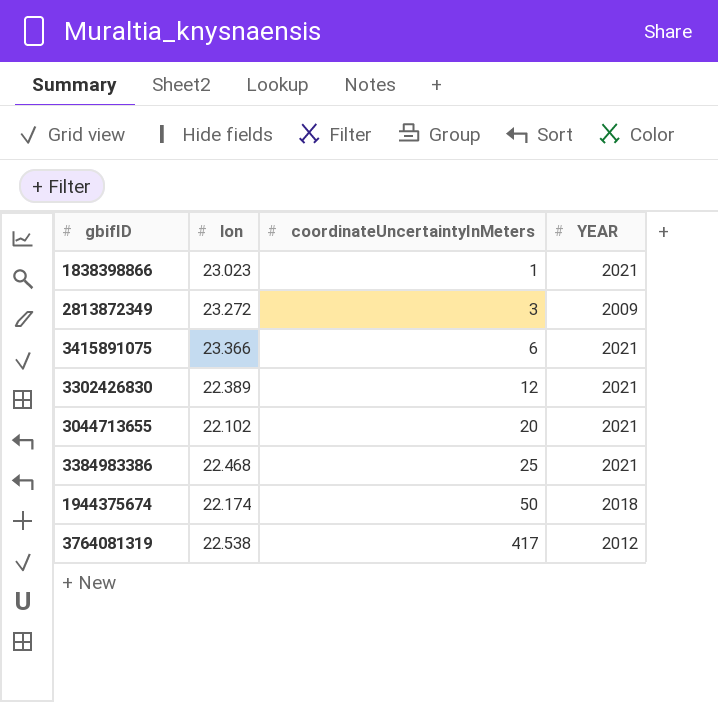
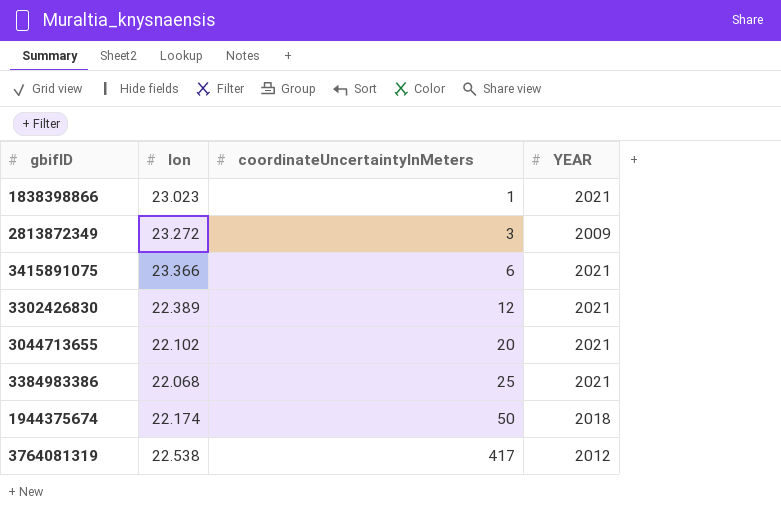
3384983386 | lon: 22.468 -> 22.068

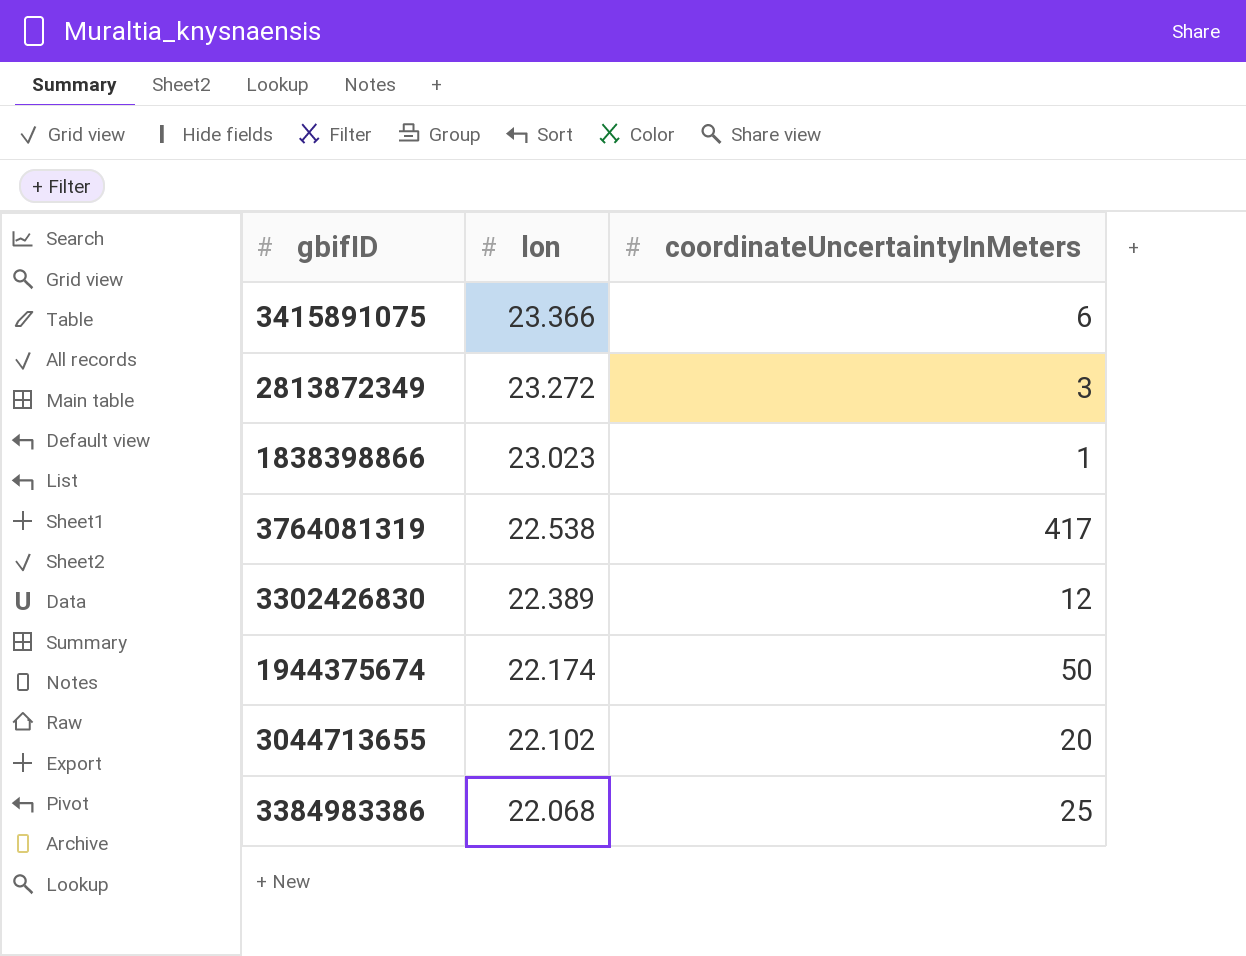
row order: coordinateUncertaintyInMeters ascending -> lon descending
column YEAR | position: 4 -> none

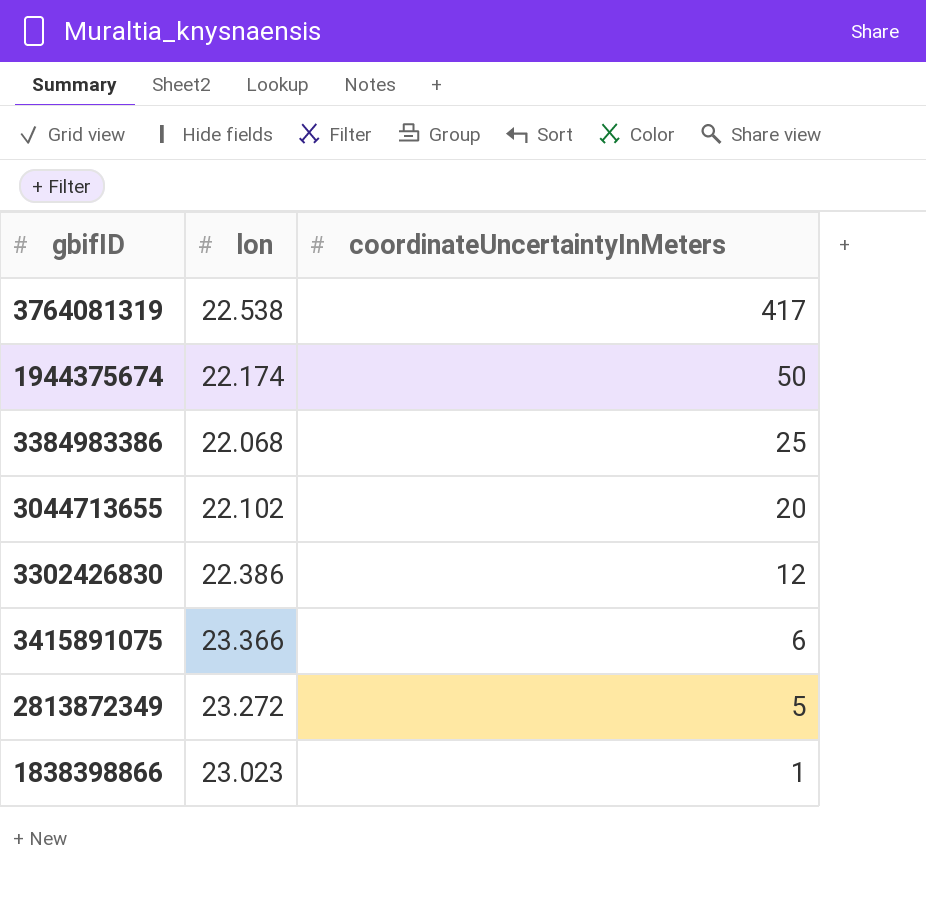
row order: lon descending -> coordinateUncertaintyInMeters descending
3302426830 | lon: 22.389 -> 22.386
2813872349 | coordinateUncertaintyInMeters: 3 -> 5

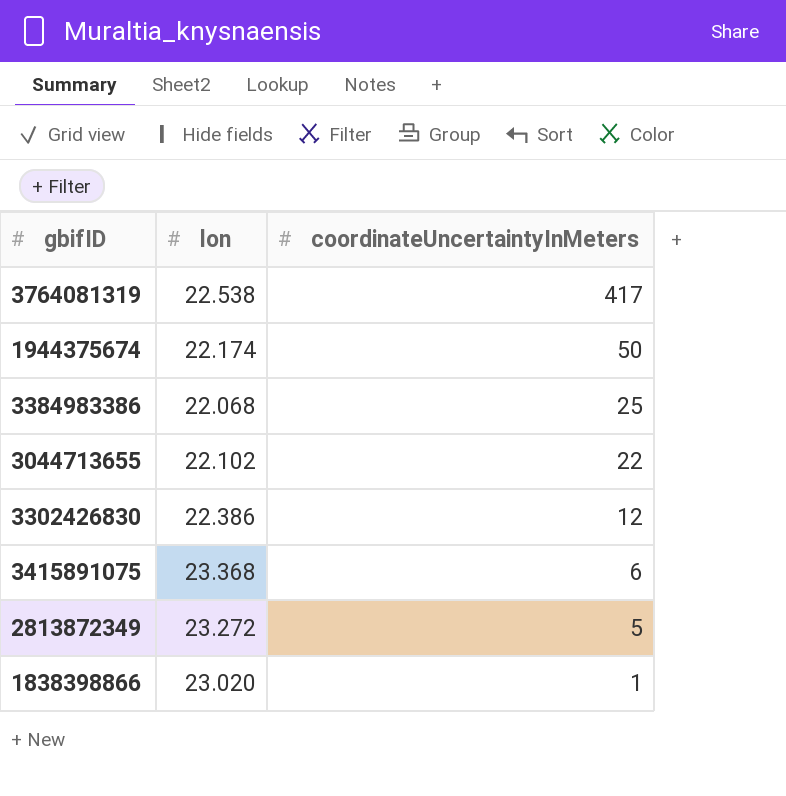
3044713655 | coordinateUncertaintyInMeters: 20 -> 22
3415891075 | lon: 23.366 -> 23.368
1838398866 | lon: 23.023 -> 23.020

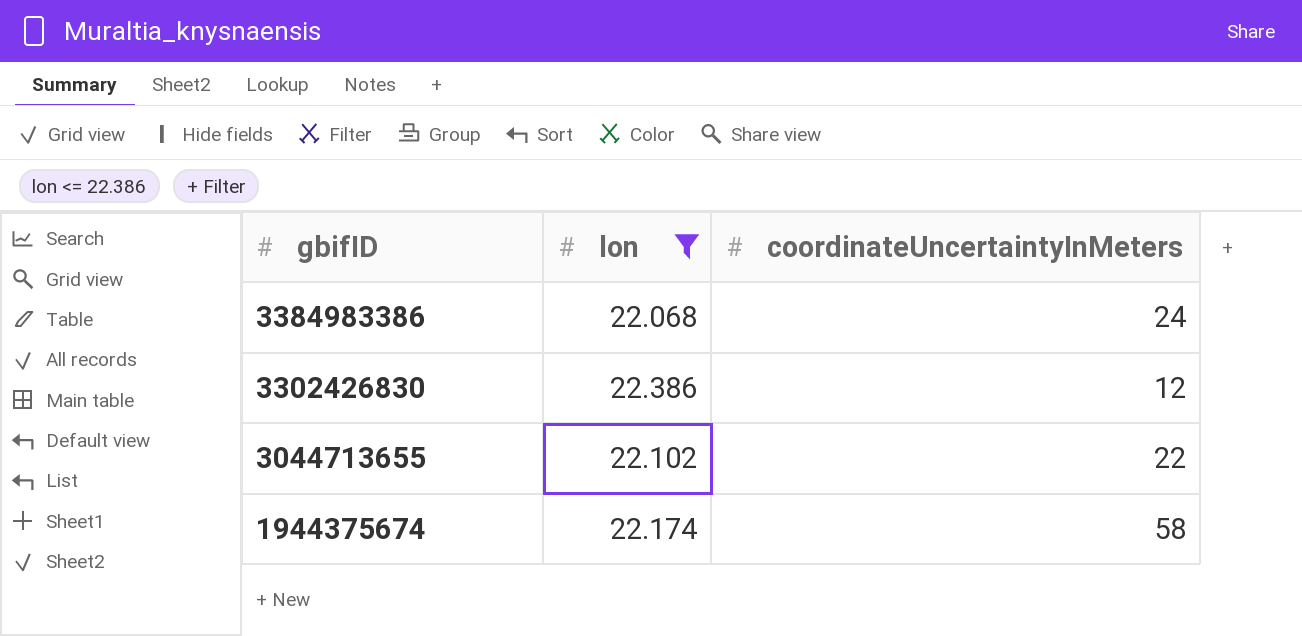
filter: none -> lon <= 22.386
row order: coordinateUncertaintyInMeters descending -> gbifID descending
3384983386 | coordinateUncertaintyInMeters: 25 -> 24
1944375674 | coordinateUncertaintyInMeters: 50 -> 58

